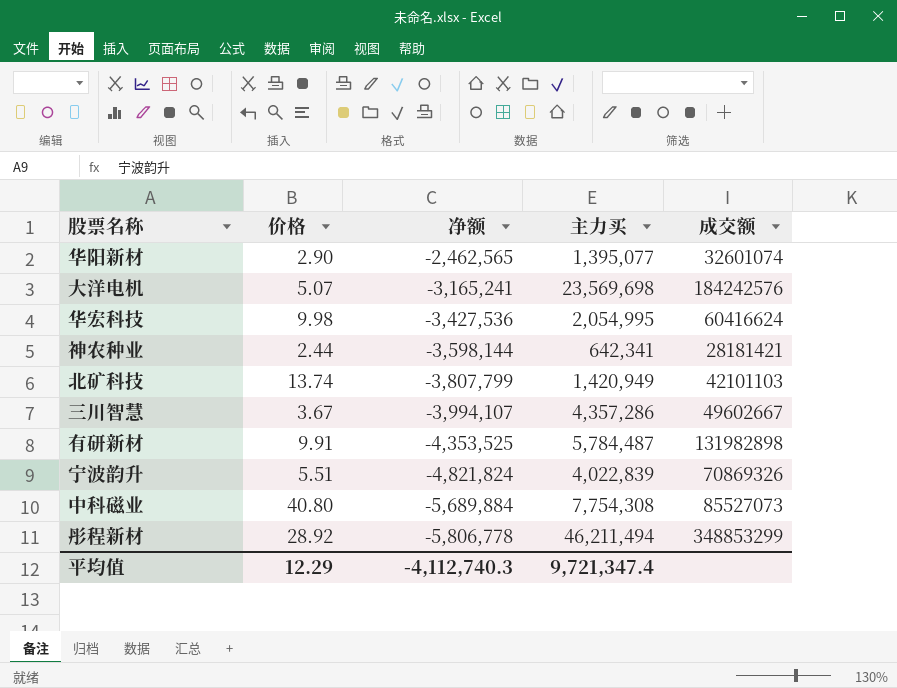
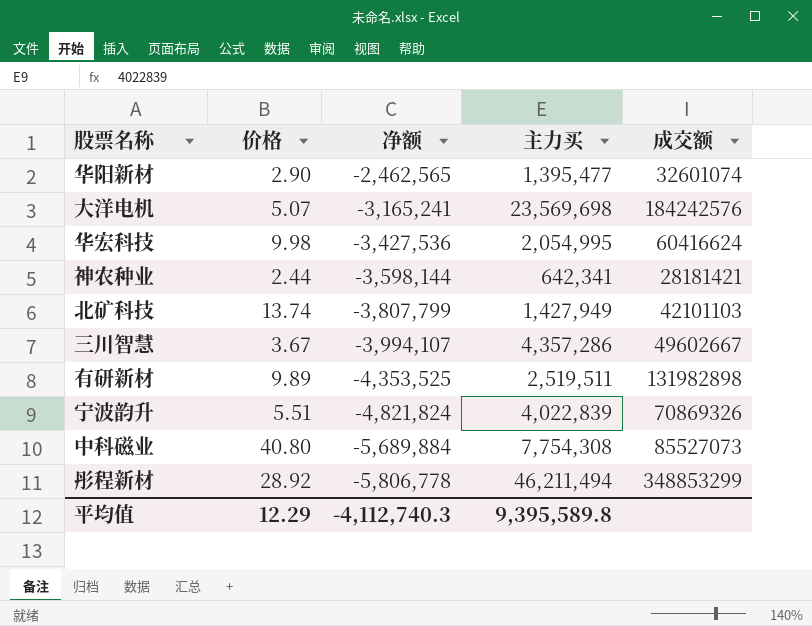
华阳新材 | 主力买: 1,395,077 -> 1,395,477
北矿科技 | 主力买: 1,420,949 -> 1,427,949
有研新材 | 价格: 9.91 -> 9.89
有研新材 | 主力买: 5,784,487 -> 2,519,511
平均值 | 主力买: 9,721,347.4 -> 9,395,589.8

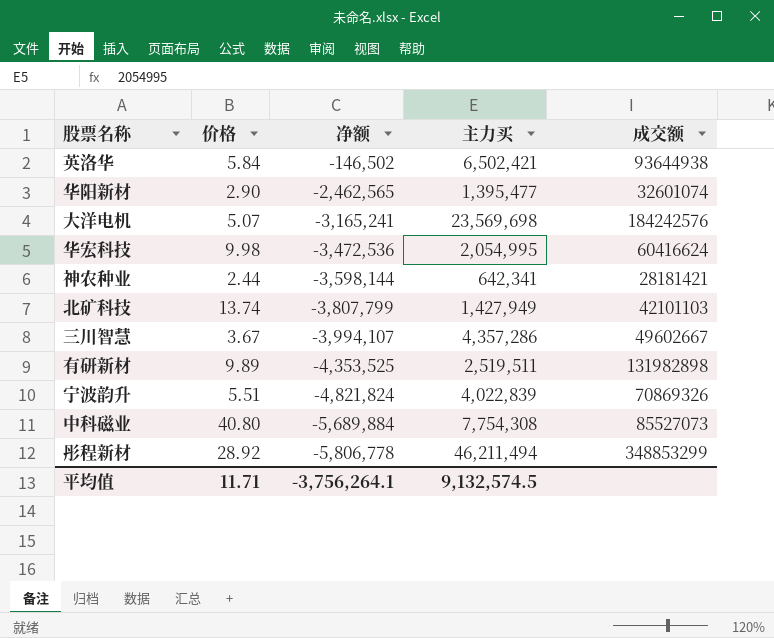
row 英洛华: none -> 5.84 | -146,502 | 6,502,421 | 93644938
华宏科技 | 净额: -3,427,536 -> -3,472,536
平均值 | 价格: 12.29 -> 11.71
平均值 | 净额: -4,112,740.3 -> -3,756,264.1
平均值 | 主力买: 9,395,589.8 -> 9,132,574.5

